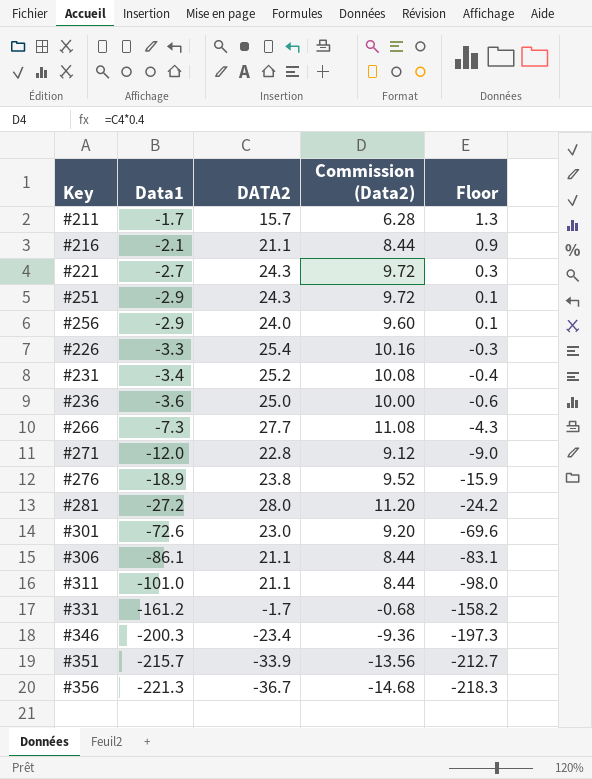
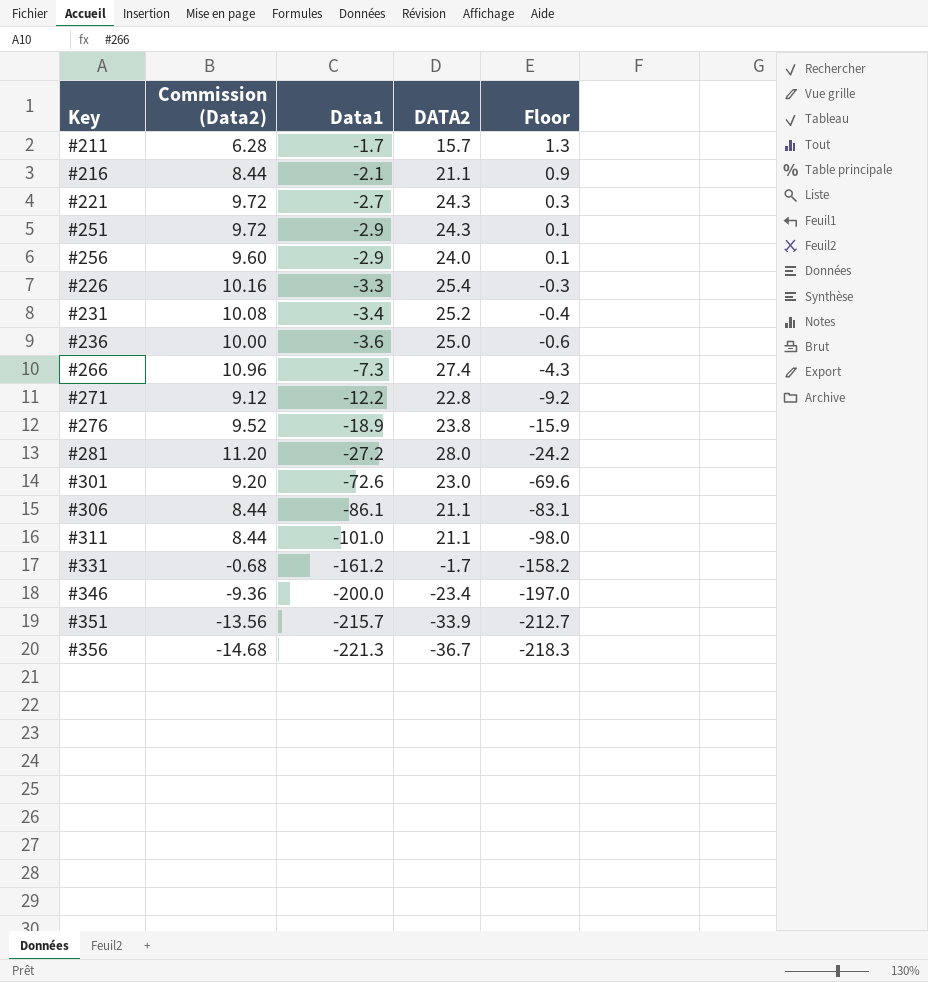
column Commission (Data2) | position: 4 -> 2
#266 | Commission (Data2): 11.08 -> 10.96
#266 | DATA2: 27.7 -> 27.4
#271 | Data1: -12.0 -> -12.2
#271 | Floor: -9.0 -> -9.2
#346 | Data1: -200.3 -> -200.0
#346 | Floor: -197.3 -> -197.0

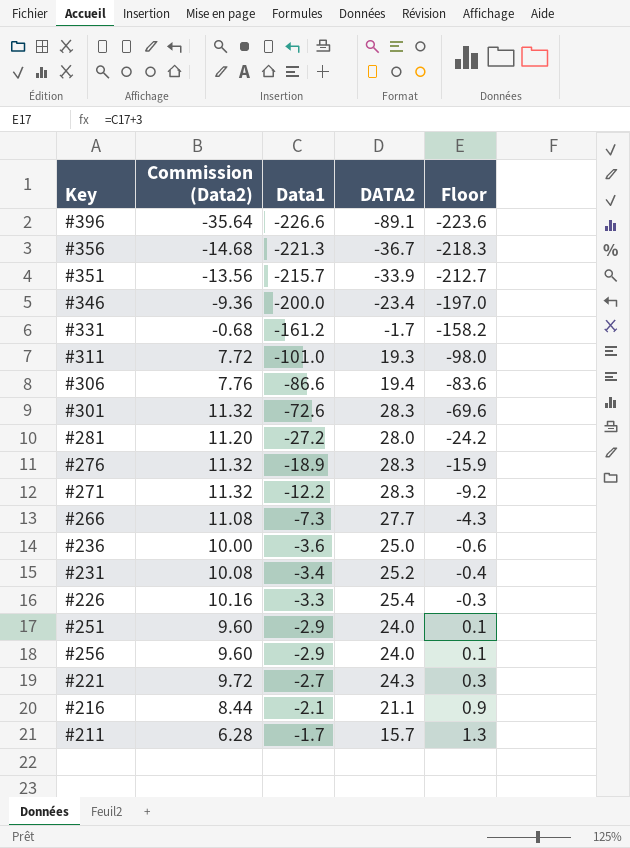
row order: Data1 descending -> Data1 ascending
row #396: none -> -35.64 | -226.6 | -89.1 | -223.6
#311 | Commission (Data2): 8.44 -> 7.72
#311 | DATA2: 21.1 -> 19.3
#306 | Commission (Data2): 8.44 -> 7.76
#306 | Data1: -86.1 -> -86.6
#306 | DATA2: 21.1 -> 19.4
#306 | Floor: -83.1 -> -83.6
#301 | Commission (Data2): 9.20 -> 11.32
#301 | DATA2: 23.0 -> 28.3
#276 | Commission (Data2): 9.52 -> 11.32
#276 | DATA2: 23.8 -> 28.3
#271 | Commission (Data2): 9.12 -> 11.32
#271 | DATA2: 22.8 -> 28.3
#266 | Commission (Data2): 10.96 -> 11.08
#266 | DATA2: 27.4 -> 27.7
#251 | Commission (Data2): 9.72 -> 9.60
#251 | DATA2: 24.3 -> 24.0

